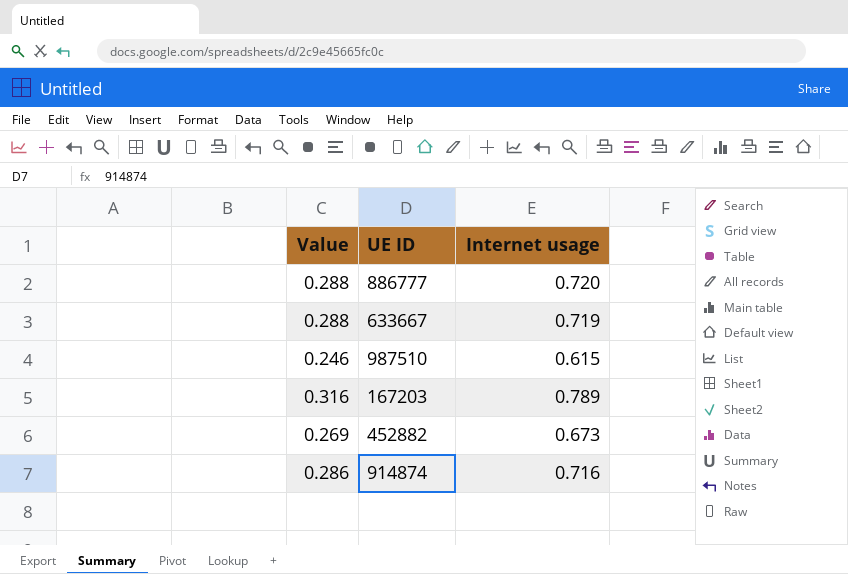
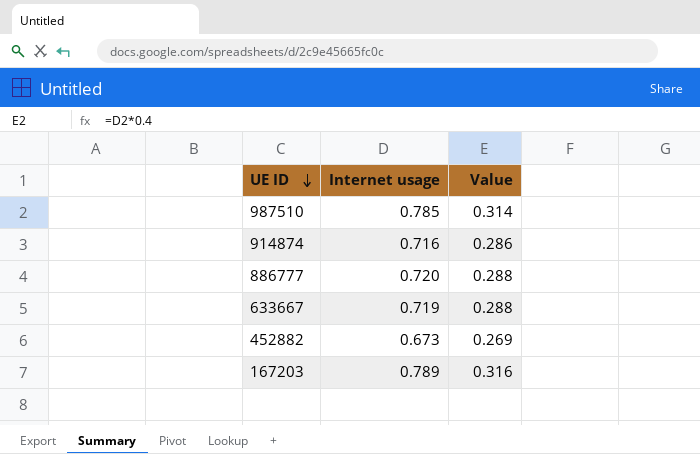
row order: none -> UE ID descending
column Value | position: 1 -> 3
987510 | Internet usage: 0.615 -> 0.785
987510 | Value: 0.246 -> 0.314

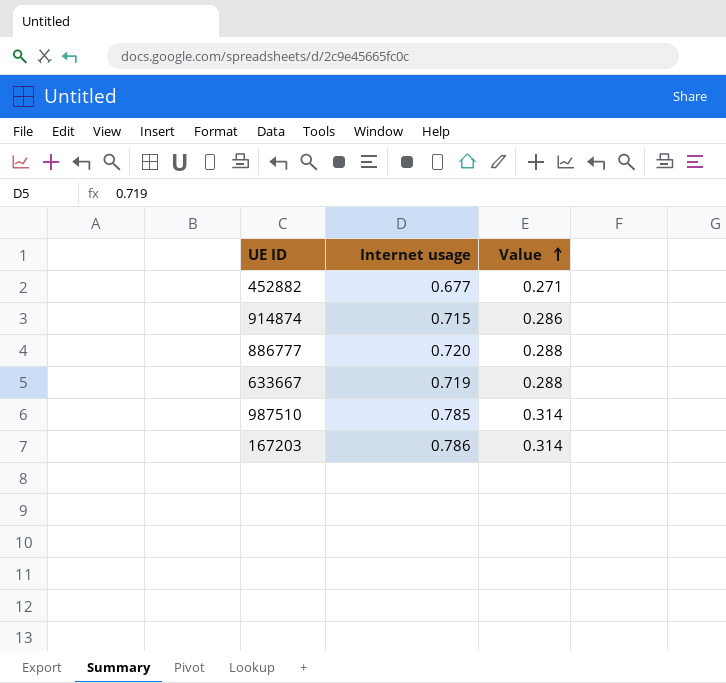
row order: UE ID descending -> Value ascending
452882 | Internet usage: 0.673 -> 0.677
452882 | Value: 0.269 -> 0.271
914874 | Internet usage: 0.716 -> 0.715
167203 | Internet usage: 0.789 -> 0.786
167203 | Value: 0.316 -> 0.314

